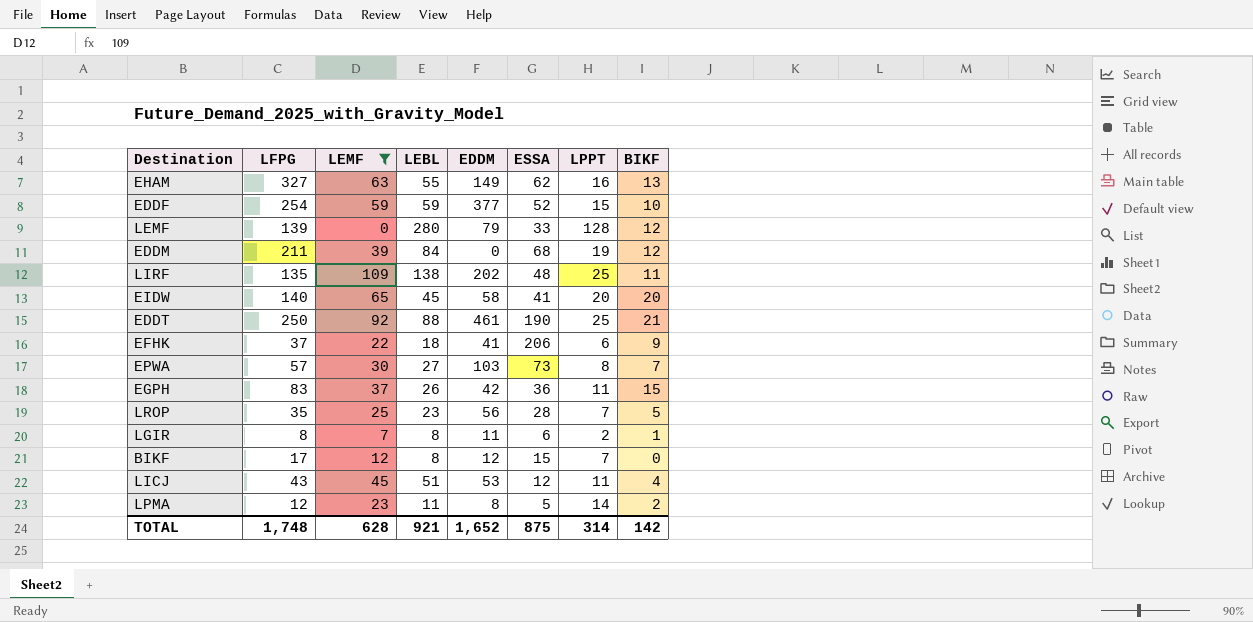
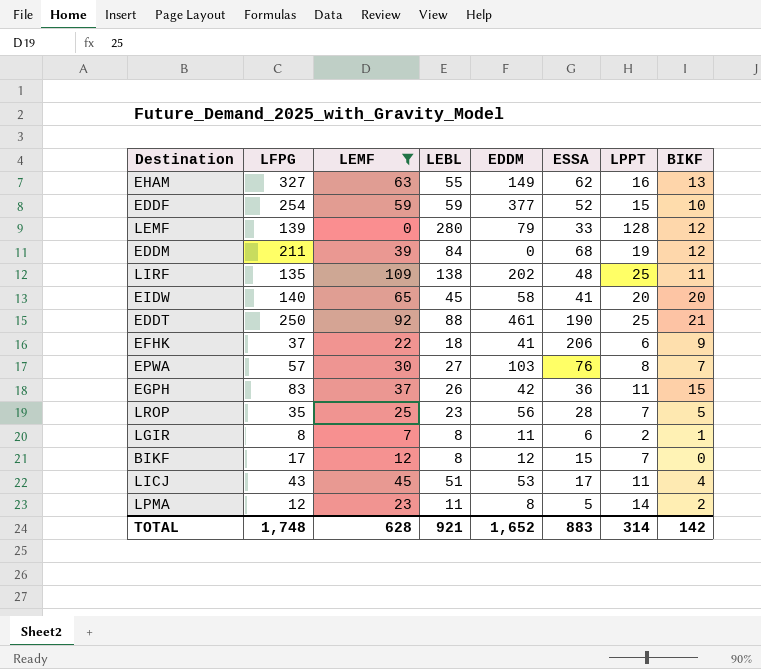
EPWA | ESSA: 73 -> 76
LICJ | ESSA: 12 -> 17
TOTAL | ESSA: 875 -> 883

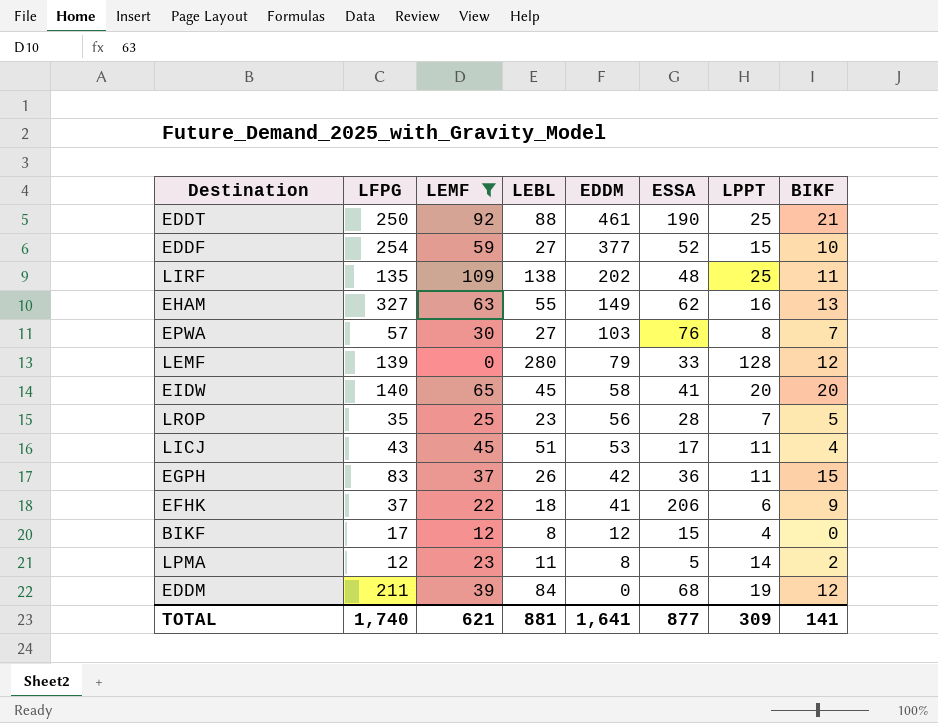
row order: none -> EDDM descending
row LGIR: 8 | 7 | 8 | 11 | 6 | 2 | 1 -> none
EDDF | LEBL: 59 -> 27
BIKF | LPPT: 7 -> 4
TOTAL | LFPG: 1,748 -> 1,740
TOTAL | LEMF: 628 -> 621
TOTAL | LEBL: 921 -> 881
TOTAL | EDDM: 1,652 -> 1,641
TOTAL | ESSA: 883 -> 877
TOTAL | LPPT: 314 -> 309
TOTAL | BIKF: 142 -> 141

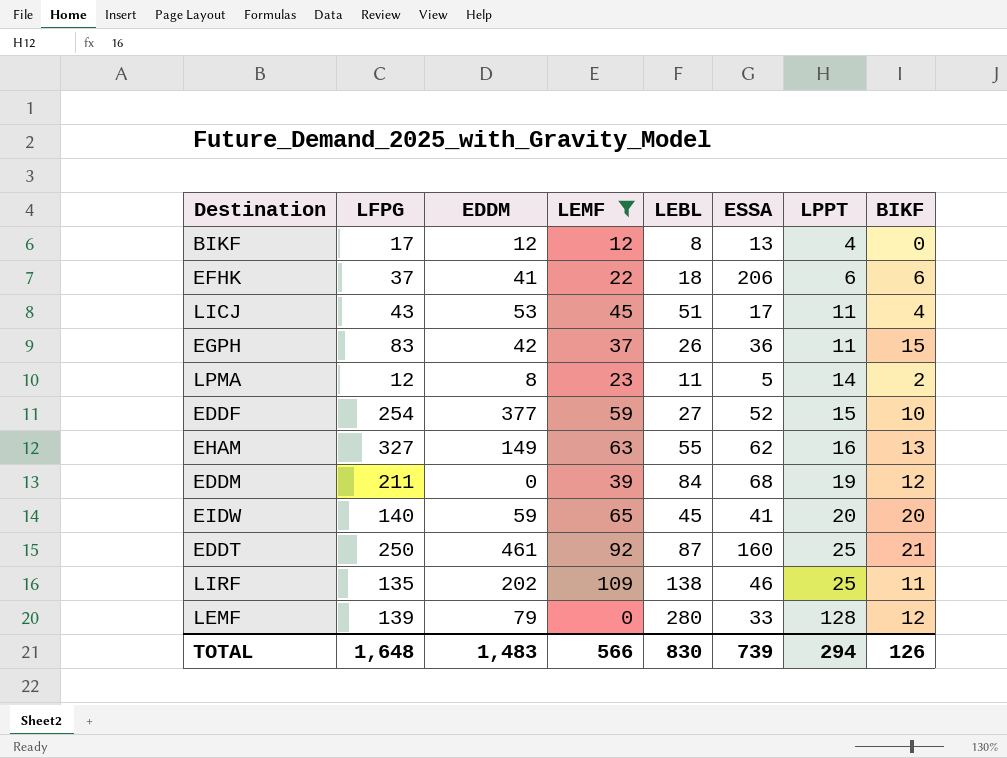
row order: EDDM descending -> LPPT ascending
column EDDM | position: 5 -> 3
row EPWA: 57 | 30 | 27 | 103 | 76 | 8 | 7 -> none
row LROP: 35 | 25 | 23 | 56 | 28 | 7 | 5 -> none
BIKF | ESSA: 15 -> 13
EFHK | BIKF: 9 -> 6
EIDW | EDDM: 58 -> 59
EDDT | LEBL: 88 -> 87
EDDT | ESSA: 190 -> 160
LIRF | ESSA: 48 -> 46
TOTAL | LFPG: 1,740 -> 1,648
TOTAL | EDDM: 1,641 -> 1,483
TOTAL | LEMF: 621 -> 566
TOTAL | LEBL: 881 -> 830
TOTAL | ESSA: 877 -> 739
TOTAL | LPPT: 309 -> 294
TOTAL | BIKF: 141 -> 126

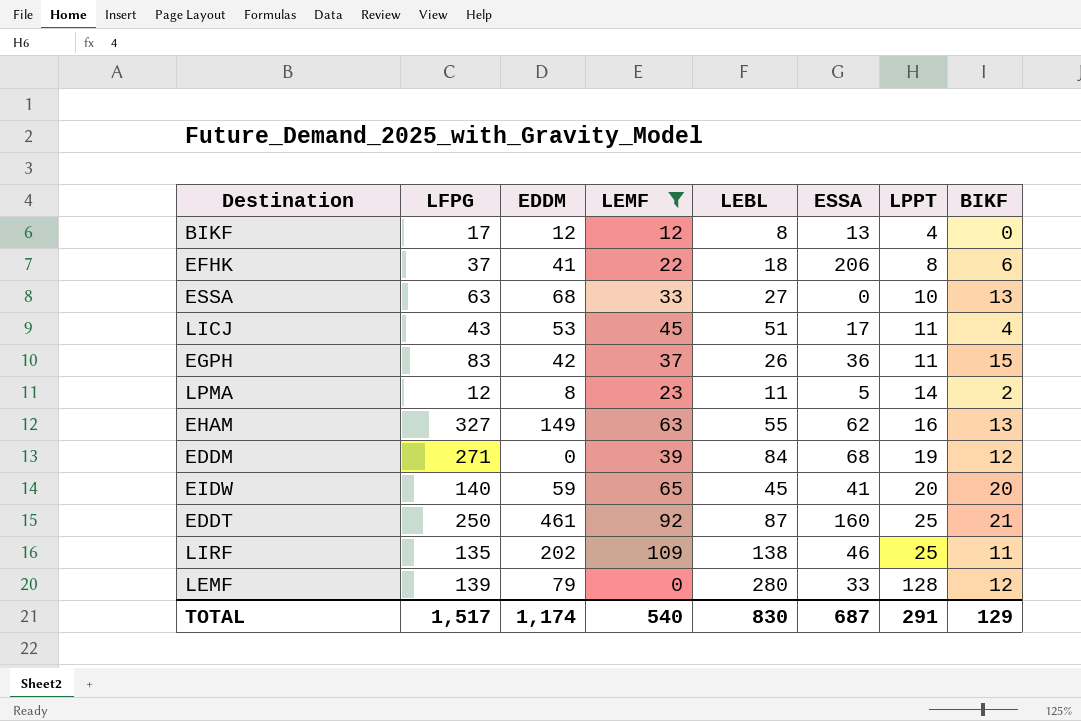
row EDDF: 254 | 377 | 59 | 27 | 52 | 15 | 10 -> none
EFHK | LPPT: 6 -> 8
row ESSA: none -> 63 | 68 | 33 | 27 | 0 | 10 | 13
EDDM | LFPG: 211 -> 271
TOTAL | LFPG: 1,648 -> 1,517
TOTAL | EDDM: 1,483 -> 1,174
TOTAL | LEMF: 566 -> 540
TOTAL | ESSA: 739 -> 687
TOTAL | LPPT: 294 -> 291
TOTAL | BIKF: 126 -> 129

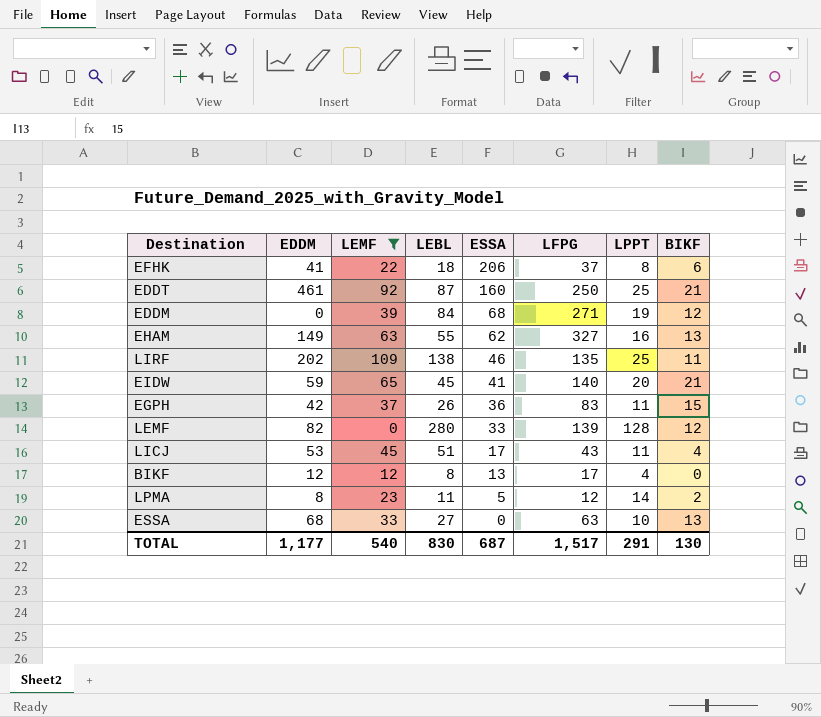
row order: LPPT ascending -> ESSA descending
column LFPG | position: 2 -> 6
EIDW | BIKF: 20 -> 21
LEMF | EDDM: 79 -> 82
TOTAL | EDDM: 1,174 -> 1,177
TOTAL | BIKF: 129 -> 130

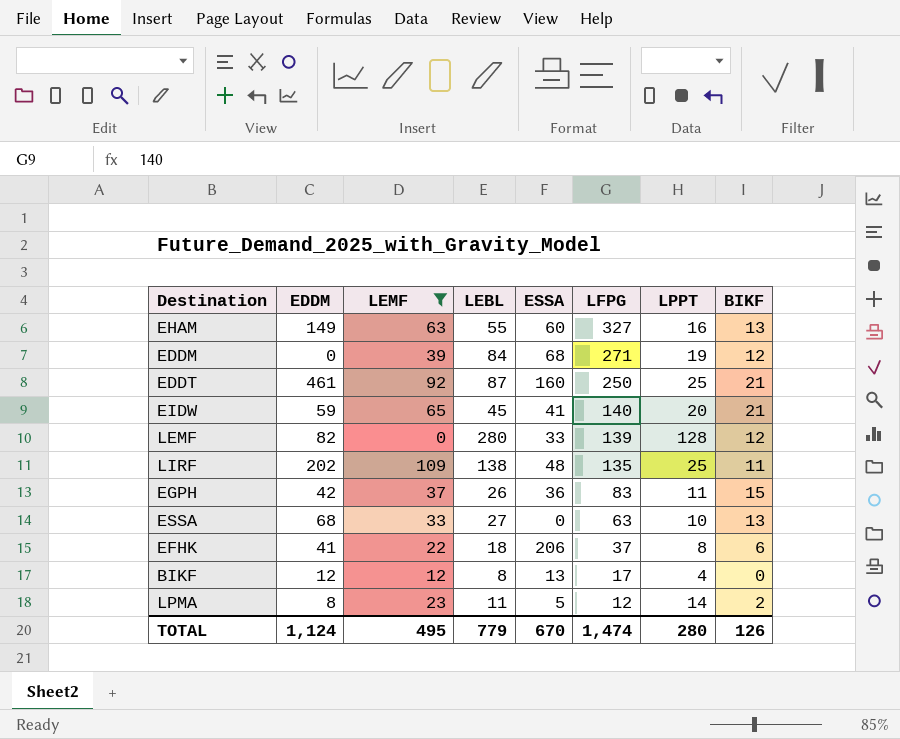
row order: ESSA descending -> LFPG descending
row LICJ: 53 | 45 | 51 | 17 | 43 | 11 | 4 -> none
EHAM | ESSA: 62 -> 60
LIRF | ESSA: 46 -> 48
TOTAL | EDDM: 1,177 -> 1,124
TOTAL | LEMF: 540 -> 495
TOTAL | LEBL: 830 -> 779
TOTAL | ESSA: 687 -> 670
TOTAL | LFPG: 1,517 -> 1,474
TOTAL | LPPT: 291 -> 280
TOTAL | BIKF: 130 -> 126

